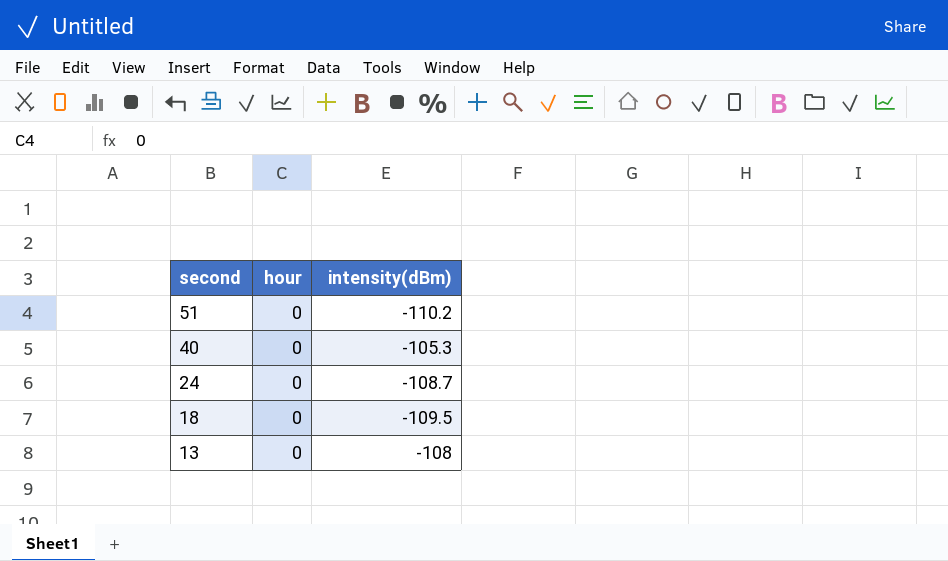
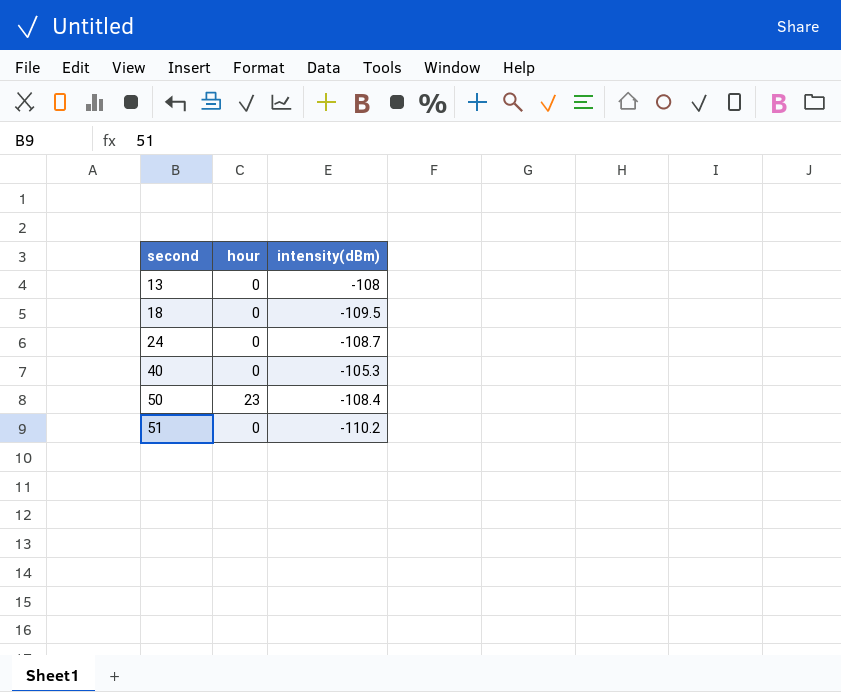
row order: second descending -> second ascending
row 50: none -> 23 | -108.4

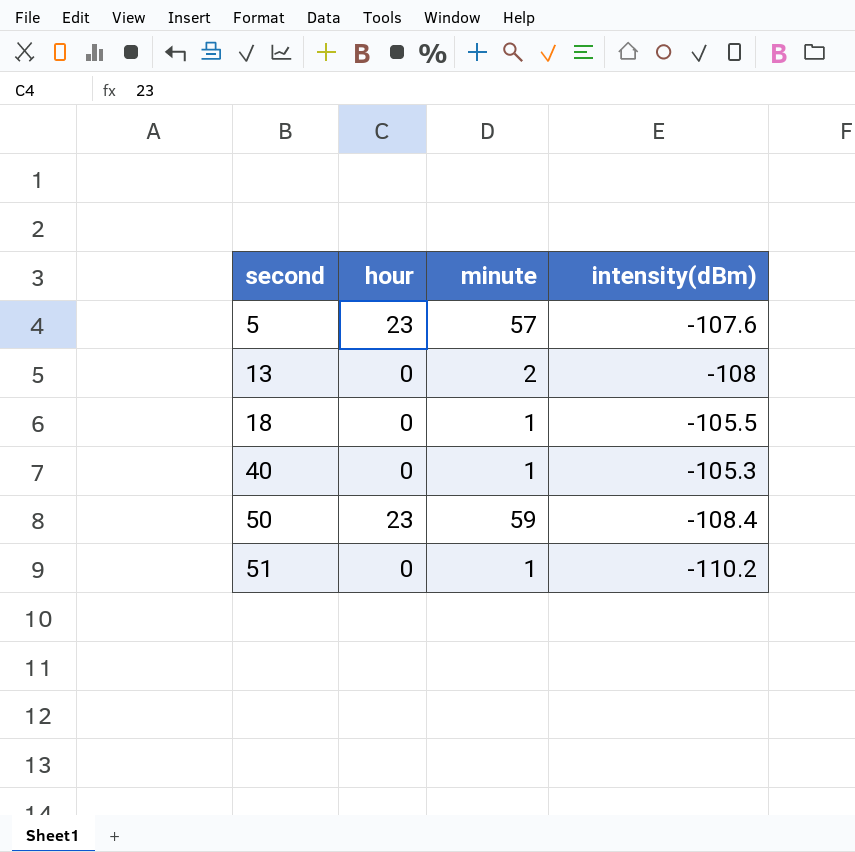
column minute | position: none -> 3
row 24: 0 | -108.7 -> none
row 5: none -> 23 | 57 | -107.6
18 | intensity(dBm): -109.5 -> -105.5

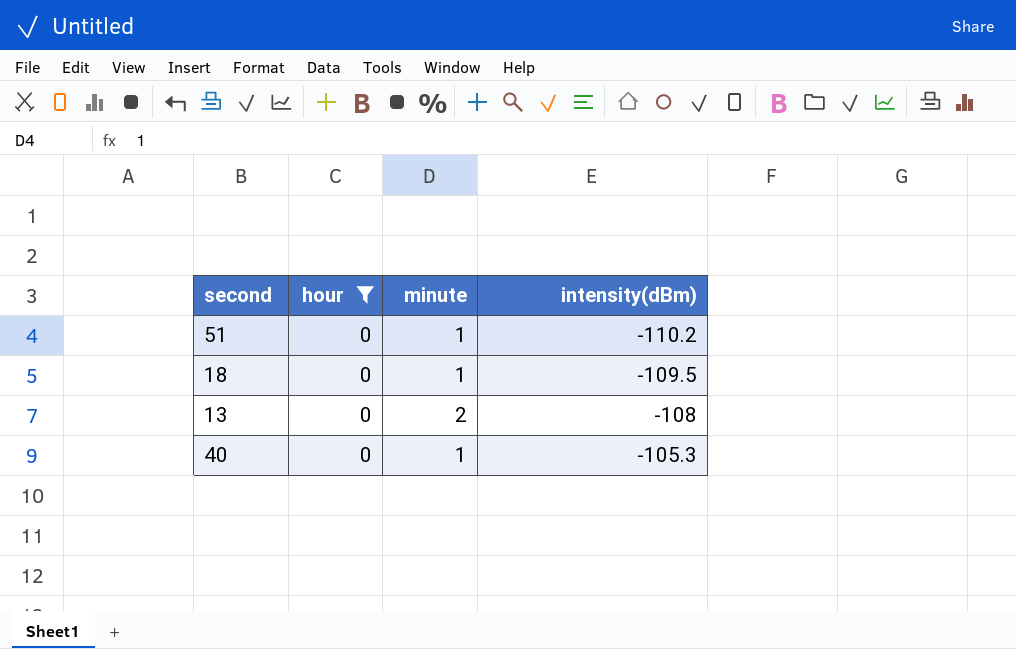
filter: none -> hour = 0
row order: second ascending -> intensity(dBm) ascending
18 | intensity(dBm): -105.5 -> -109.5

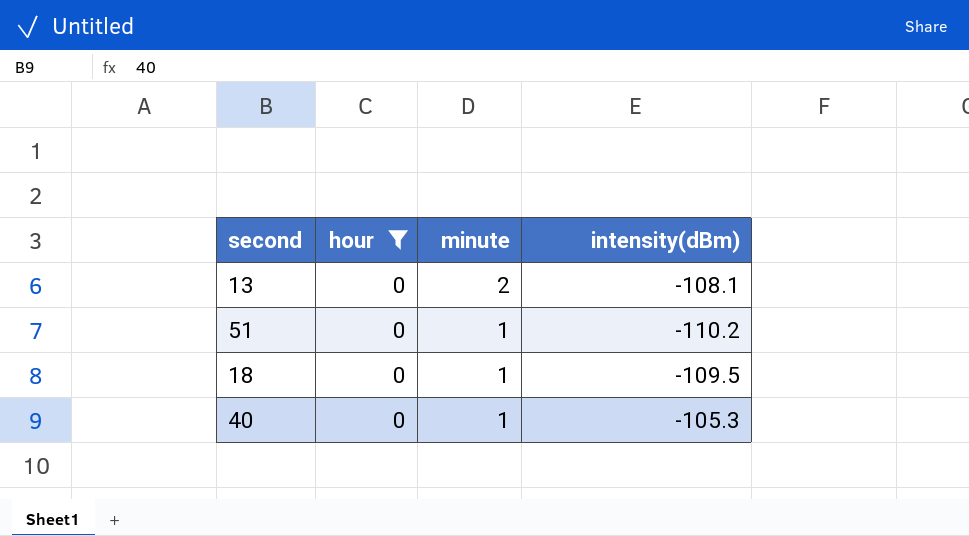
row order: intensity(dBm) ascending -> minute descending
13 | intensity(dBm): -108 -> -108.1

